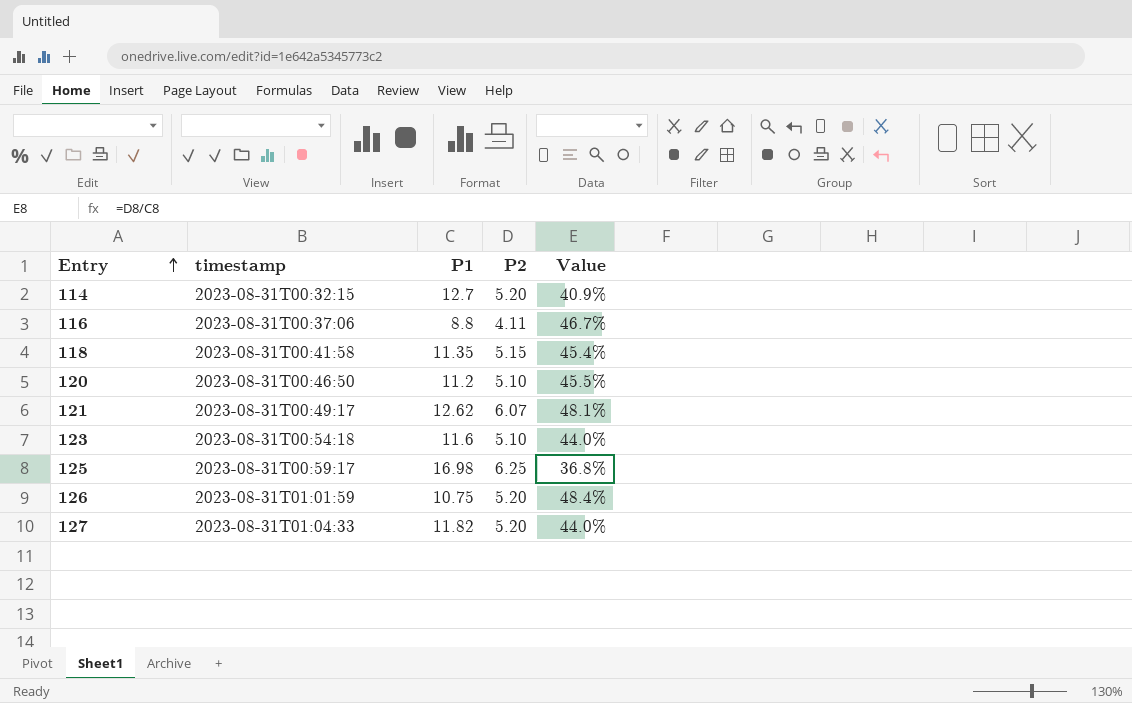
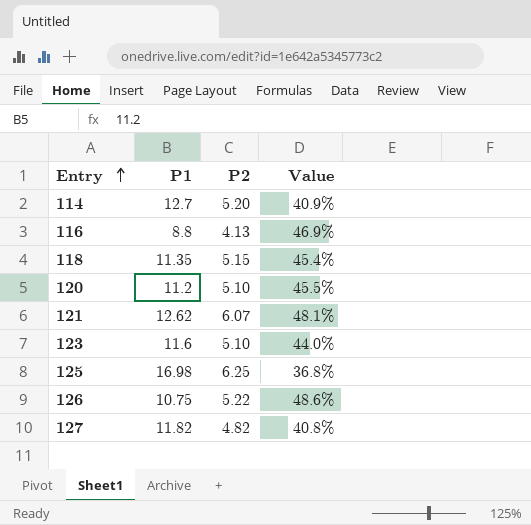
column timestamp | position: 2 -> none
116 | P2: 4.11 -> 4.13
116 | Value: 46.7% -> 46.9%
126 | P2: 5.20 -> 5.22
126 | Value: 48.4% -> 48.6%
127 | P2: 5.20 -> 4.82
127 | Value: 44.0% -> 40.8%

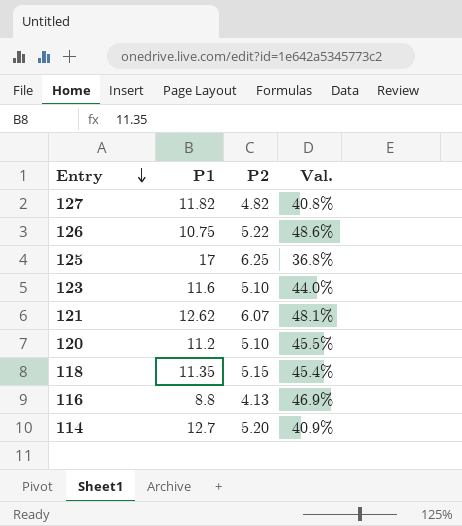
row order: Entry ascending -> Entry descending
column name: Value -> Val.
125 | P1: 16.98 -> 17

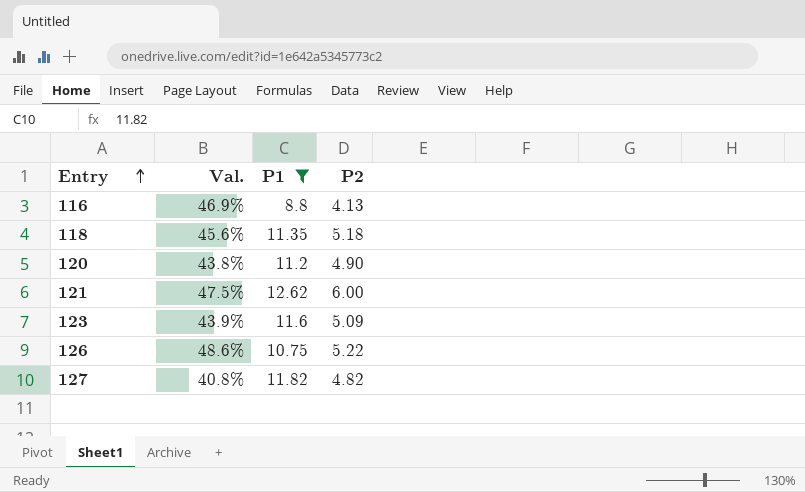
filter: none -> P1 <= 12.62
row order: Entry descending -> Entry ascending
column Val. | position: 4 -> 2
118 | Val.: 45.4% -> 45.6%
118 | P2: 5.15 -> 5.18
120 | Val.: 45.5% -> 43.8%
120 | P2: 5.10 -> 4.90
121 | Val.: 48.1% -> 47.5%
121 | P2: 6.07 -> 6.00
123 | Val.: 44.0% -> 43.9%
123 | P2: 5.10 -> 5.09

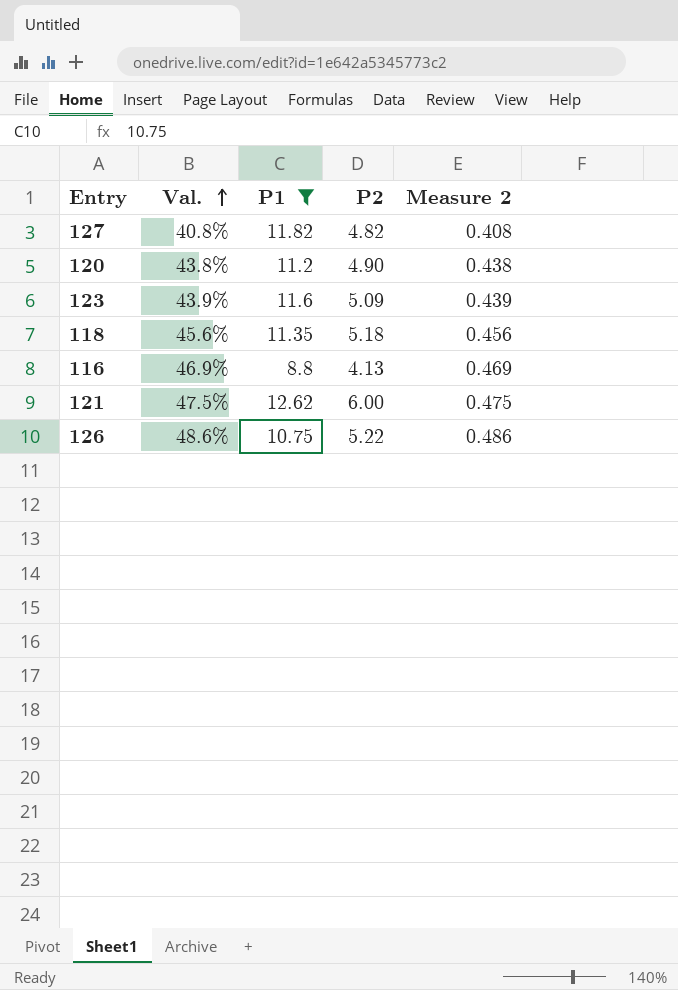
row order: Entry ascending -> Val. ascending
column Measure 2 | formula: none -> [P2] / [P1]

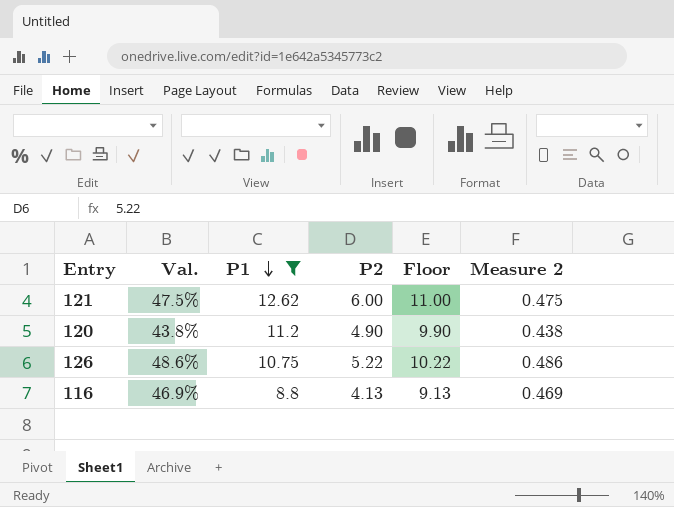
row order: Val. ascending -> P1 descending
column Floor | formula: none -> [P2] + 5
row 127: 40.8% | 11.82 | 4.82 | 0.408 -> none
row 123: 43.9% | 11.6 | 5.09 | 0.439 -> none
row 118: 45.6% | 11.35 | 5.18 | 0.456 -> none

